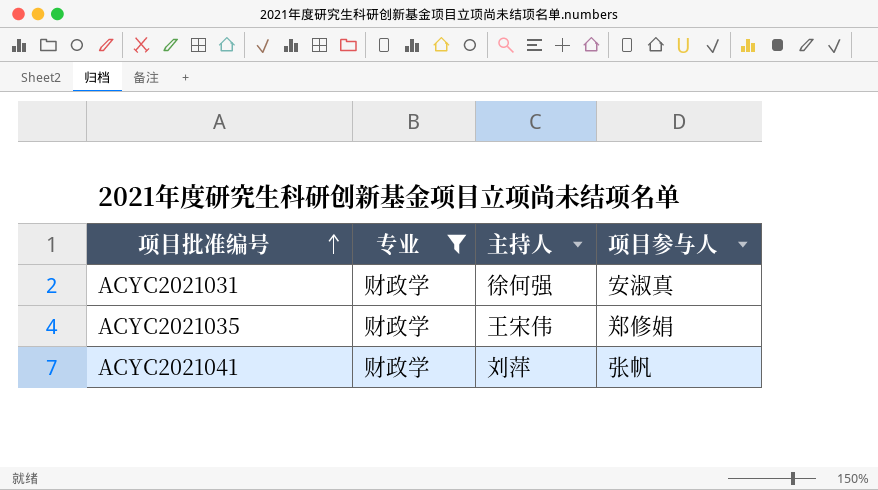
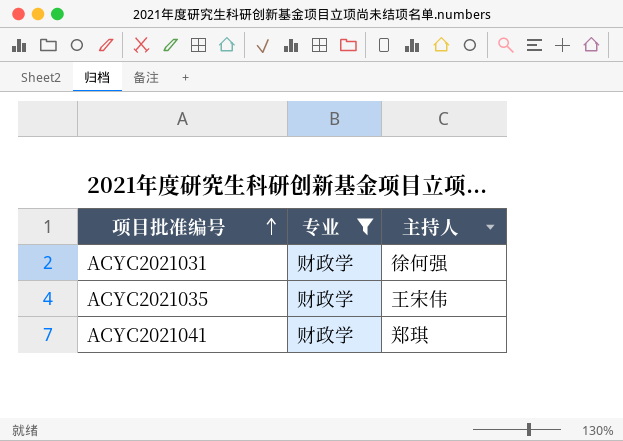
column 项目参与人 | position: 4 -> none
ACYC2021041 | 主持人: 刘萍 -> 郑琪

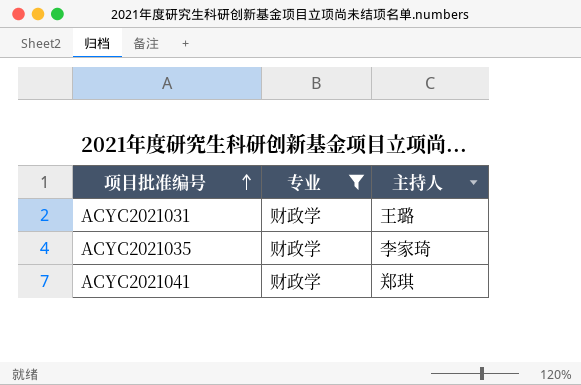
ACYC2021031 | 主持人: 徐何强 -> 王璐
ACYC2021035 | 主持人: 王宋伟 -> 李家琦

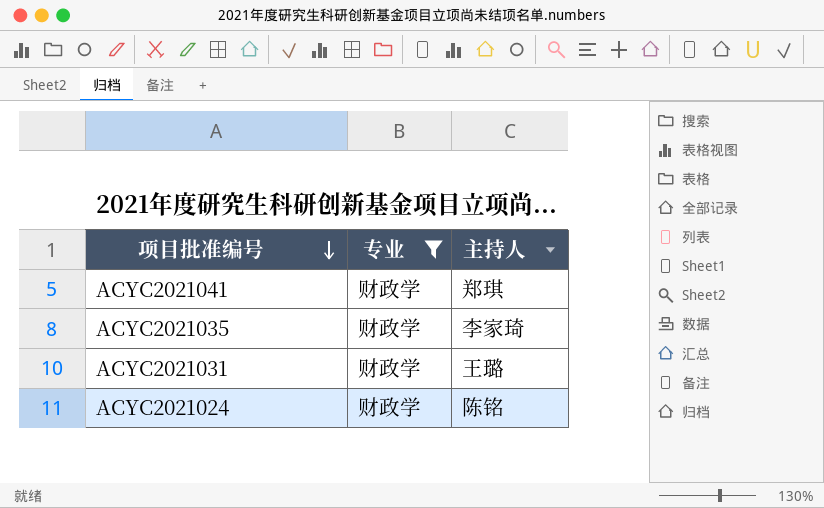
row order: 项目批准编号 ascending -> 项目批准编号 descending
row ACYC2021024: none -> 财政学 | 陈铭

